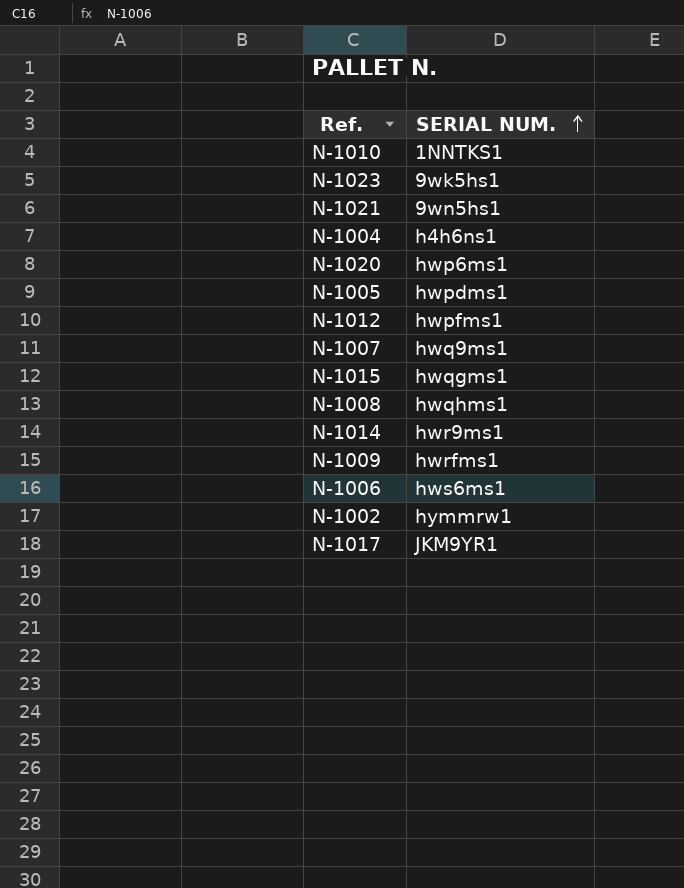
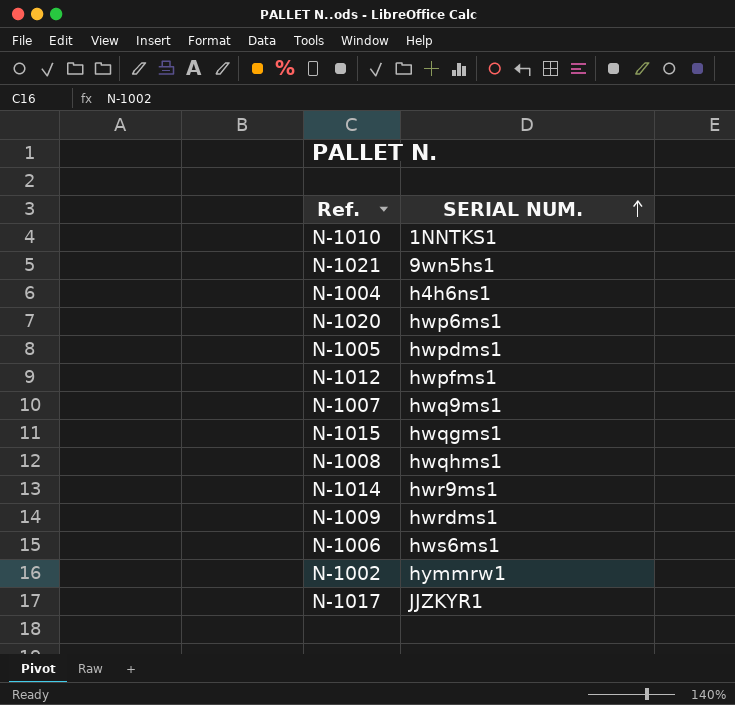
row N-1023: 9wk5hs1 -> none
N-1009 | SERIAL NUM.: hwrfms1 -> hwrdms1
N-1017 | SERIAL NUM.: JKM9YR1 -> JJZKYR1

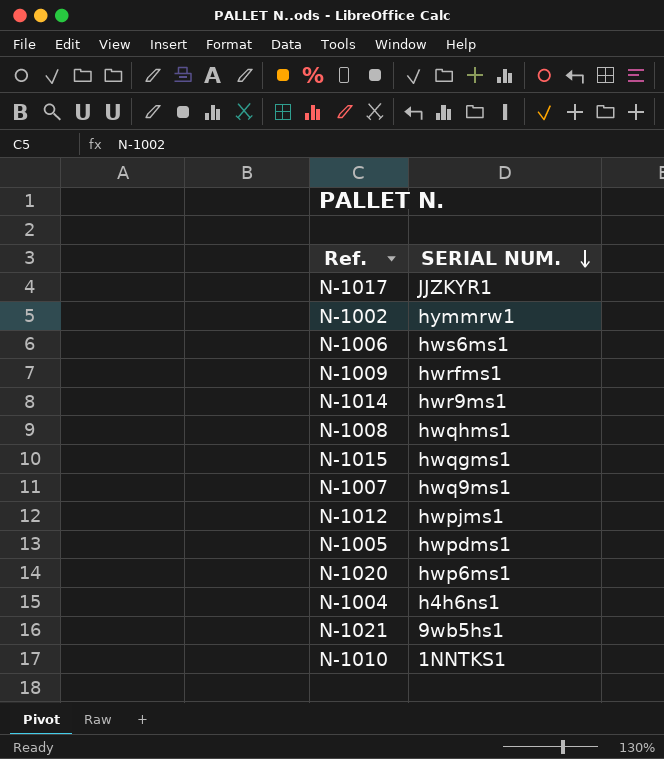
row order: SERIAL NUM. ascending -> SERIAL NUM. descending
N-1009 | SERIAL NUM.: hwrdms1 -> hwrfms1
N-1012 | SERIAL NUM.: hwpfms1 -> hwpjms1
N-1021 | SERIAL NUM.: 9wn5hs1 -> 9wb5hs1

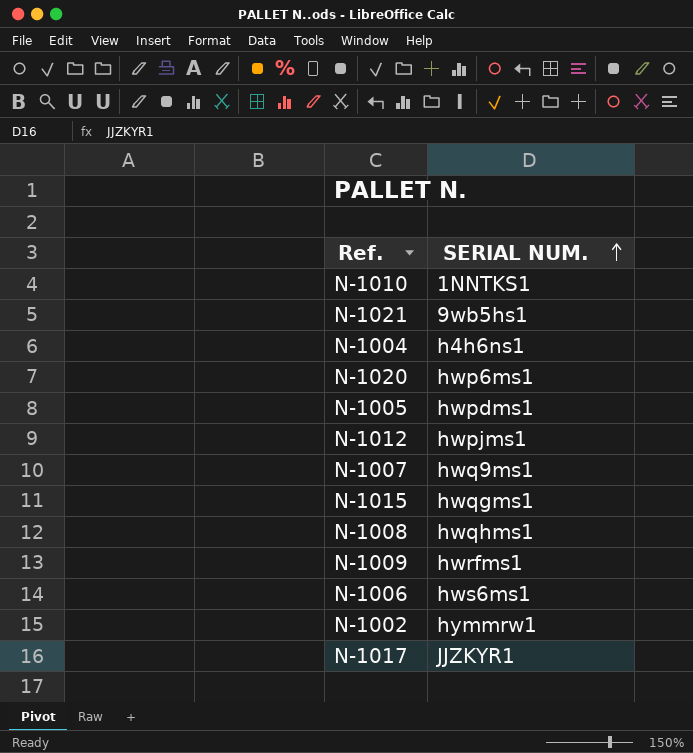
row order: SERIAL NUM. descending -> SERIAL NUM. ascending
row N-1014: hwr9ms1 -> none

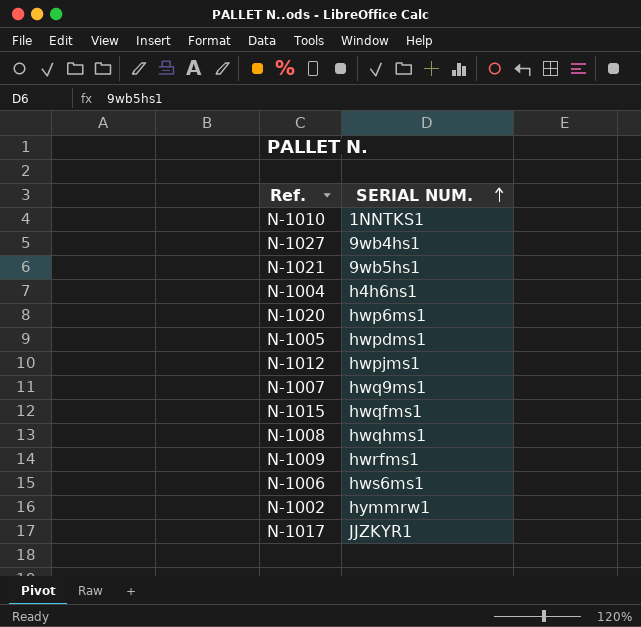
row N-1027: none -> 9wb4hs1
N-1015 | SERIAL NUM.: hwqgms1 -> hwqfms1

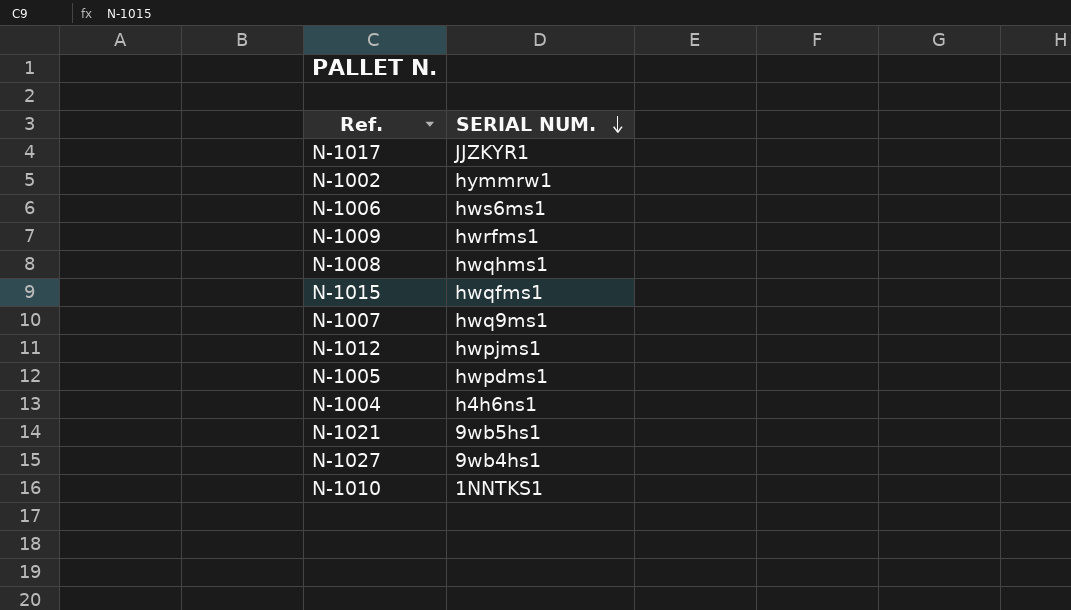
row order: SERIAL NUM. ascending -> SERIAL NUM. descending
row N-1020: hwp6ms1 -> none

